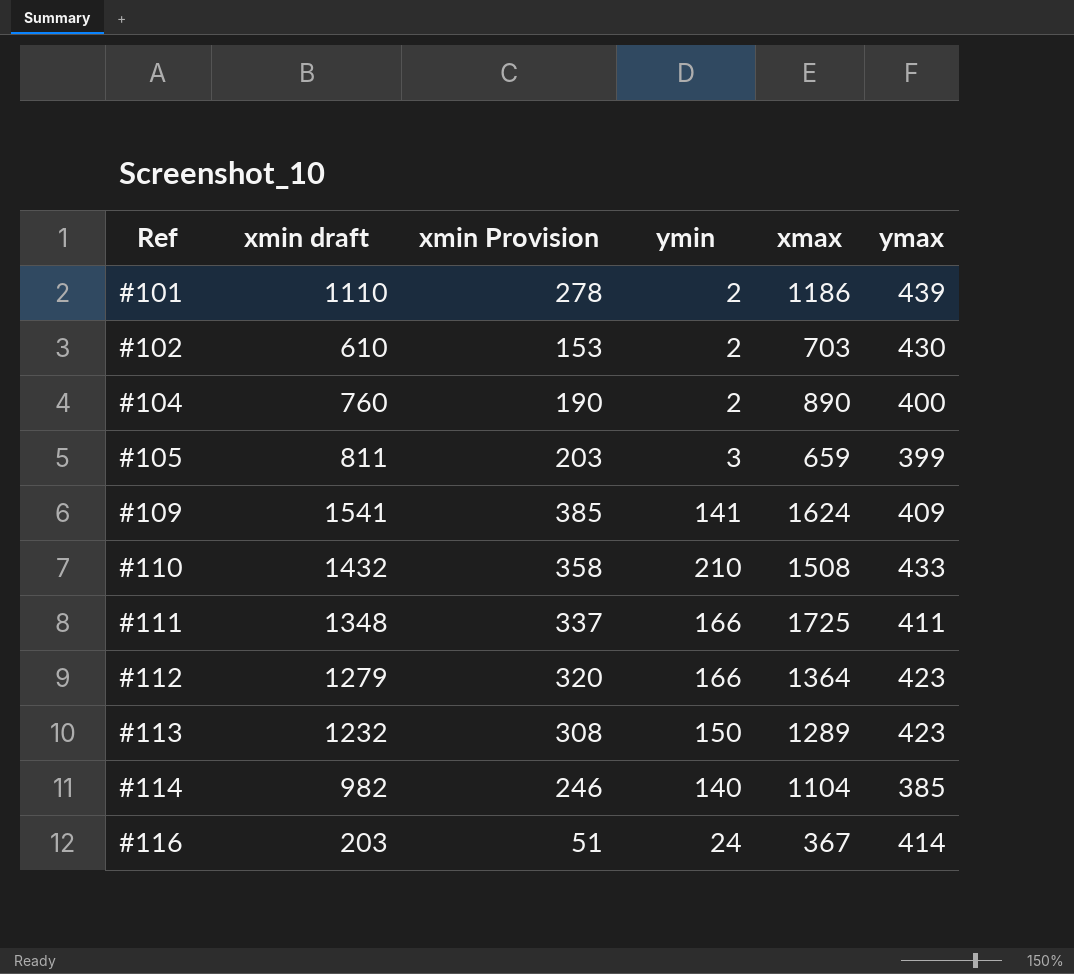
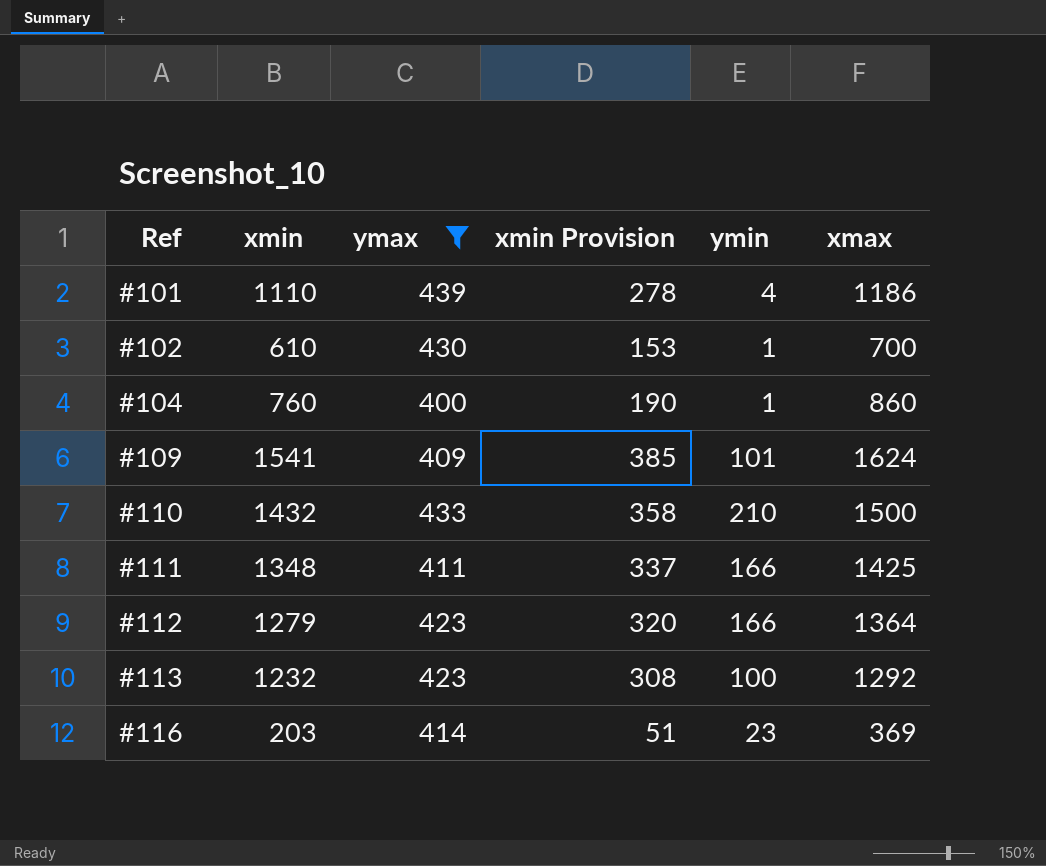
filter: none -> ymax >= 400
column name: xmin draft -> xmin
column ymax | position: 6 -> 3
#101 | ymin: 2 -> 4
#102 | ymin: 2 -> 1
#102 | xmax: 703 -> 700
#104 | ymin: 2 -> 1
#104 | xmax: 890 -> 860
#109 | ymin: 141 -> 101
#110 | xmax: 1508 -> 1500
#111 | xmax: 1725 -> 1425
#113 | ymin: 150 -> 100
#113 | xmax: 1289 -> 1292
#116 | ymin: 24 -> 23
#116 | xmax: 367 -> 369

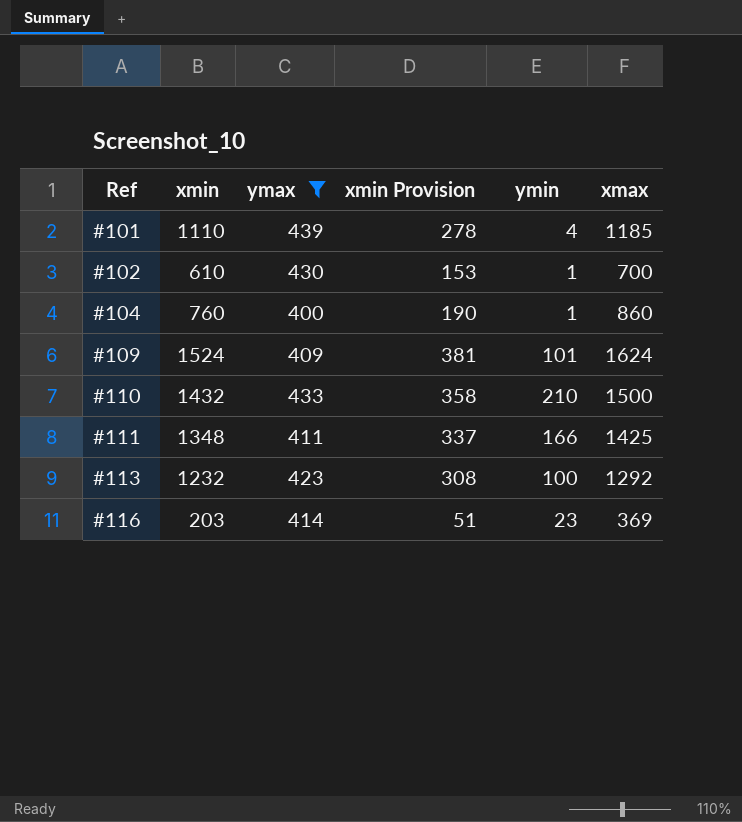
row #112: 1279 | 423 | 320 | 166 | 1364 -> none
#101 | xmax: 1186 -> 1185
#109 | xmin: 1541 -> 1524
#109 | xmin Provision: 385 -> 381

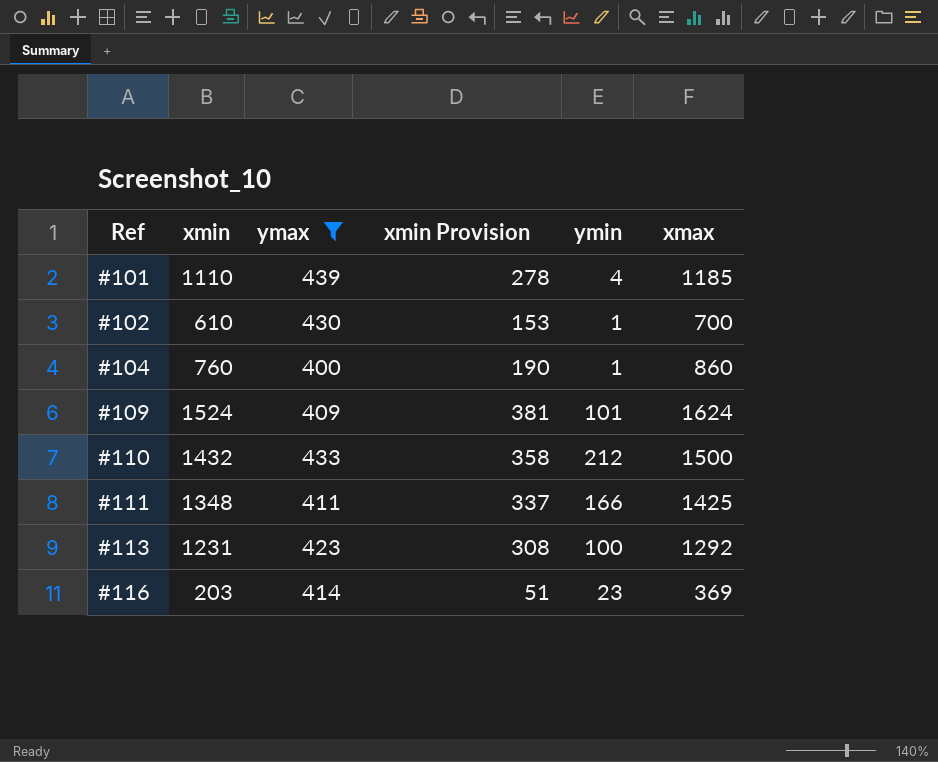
#110 | ymin: 210 -> 212
#113 | xmin: 1232 -> 1231

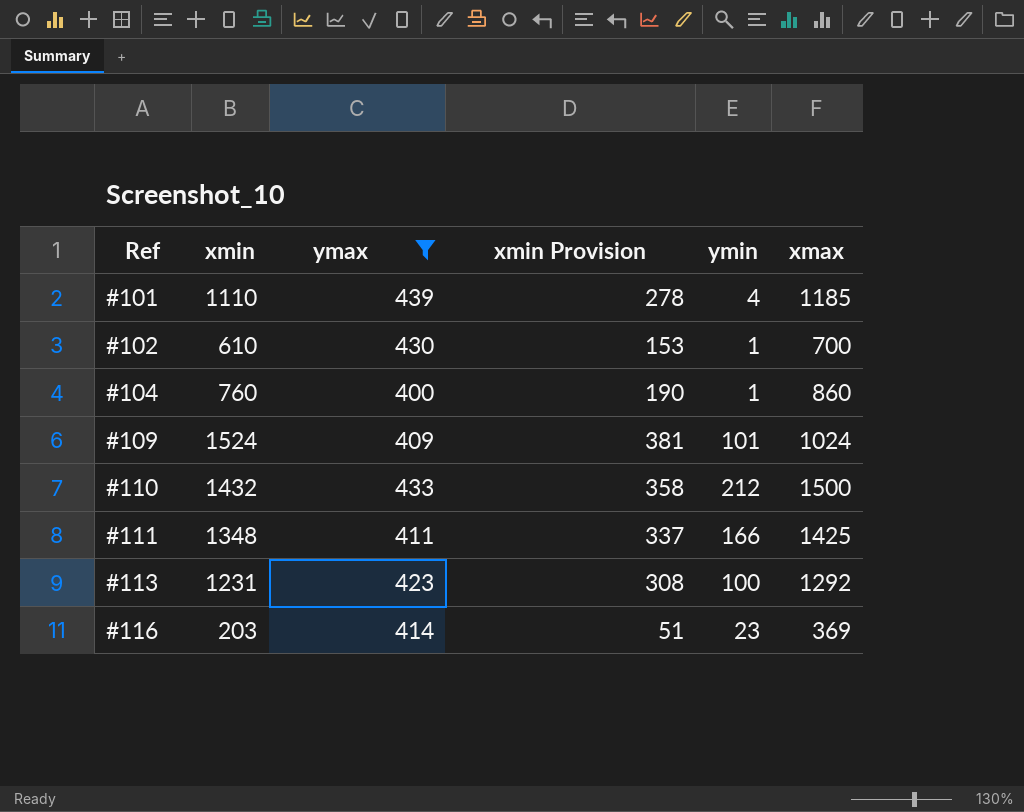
#109 | xmax: 1624 -> 1024

